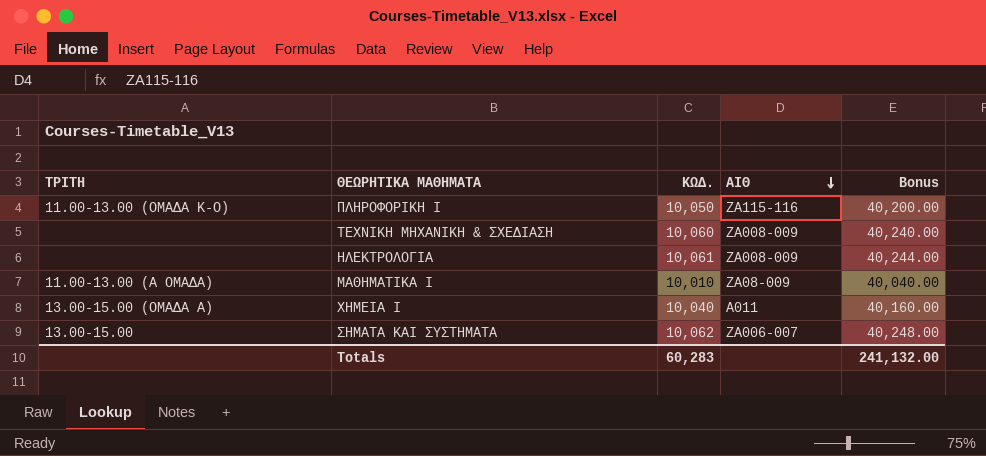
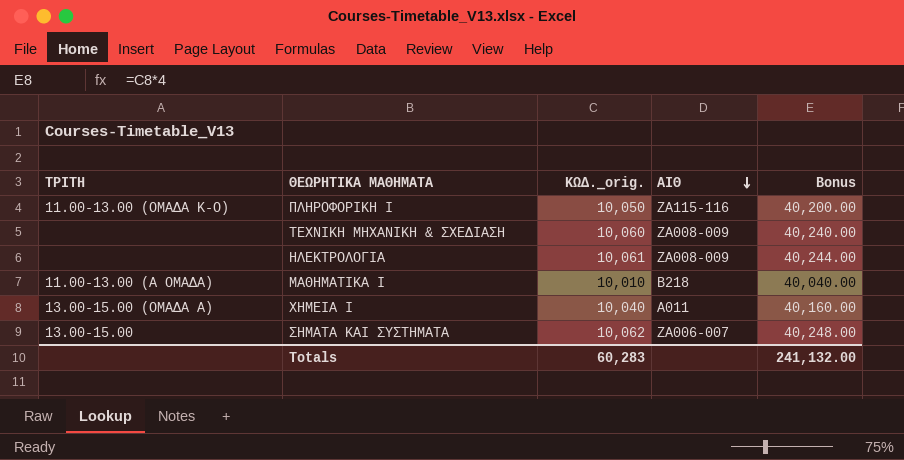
column name: ΚΩΔ. -> ΚΩΔ._orig.
ΜΑΘΗΜΑΤΙΚΑ Ι | ΑΙΘ: ΖΑ08-009 -> Β218

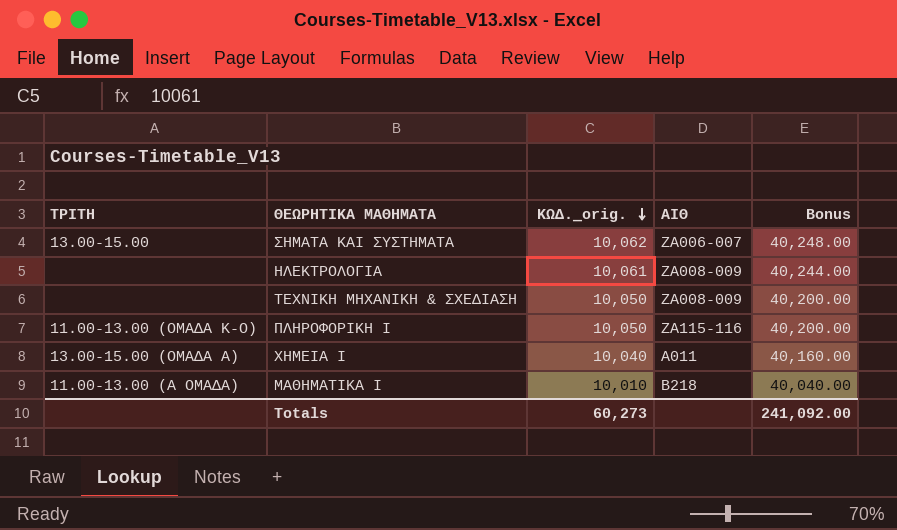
row order: ΑΙΘ descending -> ΚΩΔ._orig. descending
ΤΕΧΝΙΚΗ ΜΗΧΑΝΙΚΗ & ΣΧΕΔΙΑΣΗ | ΚΩΔ._orig.: 10,060 -> 10,050
ΤΕΧΝΙΚΗ ΜΗΧΑΝΙΚΗ & ΣΧΕΔΙΑΣΗ | Bonus: 40,240.00 -> 40,200.00
Totals | ΚΩΔ._orig.: 60,283 -> 60,273
Totals | Bonus: 241,132.00 -> 241,092.00

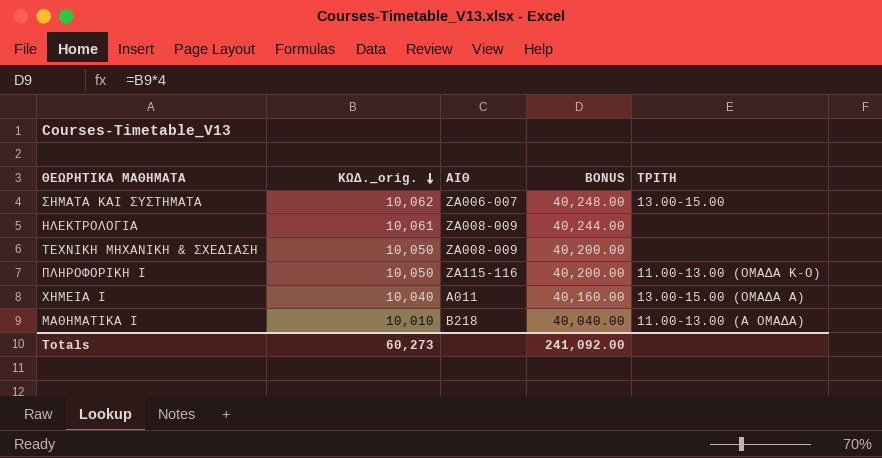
column name: Bonus -> BONUS
column ΤΡΙΤΗ | position: 1 -> 5

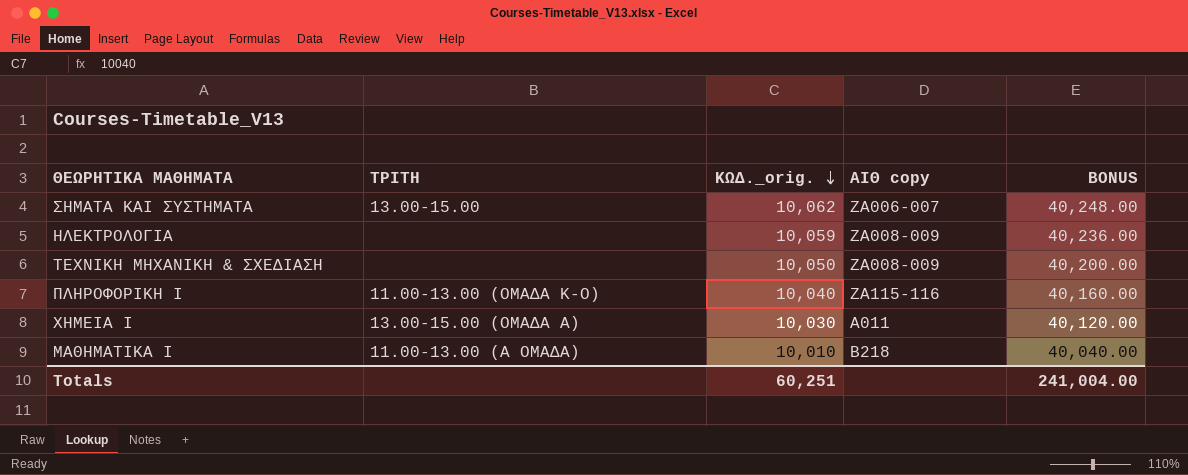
column ΤΡΙΤΗ | position: 5 -> 2
column name: ΑΙΘ -> ΑΙΘ copy
ΗΛΕΚΤΡΟΛΟΓΙΑ | ΚΩΔ._orig.: 10,061 -> 10,059
ΗΛΕΚΤΡΟΛΟΓΙΑ | BONUS: 40,244.00 -> 40,236.00
ΠΛΗΡΟΦΟΡΙΚΗ Ι | ΚΩΔ._orig.: 10,050 -> 10,040
ΠΛΗΡΟΦΟΡΙΚΗ Ι | BONUS: 40,200.00 -> 40,160.00
ΧΗΜΕΙΑ Ι | ΚΩΔ._orig.: 10,040 -> 10,030
ΧΗΜΕΙΑ Ι | BONUS: 40,160.00 -> 40,120.00
Totals | ΚΩΔ._orig.: 60,273 -> 60,251
Totals | BONUS: 241,092.00 -> 241,004.00

